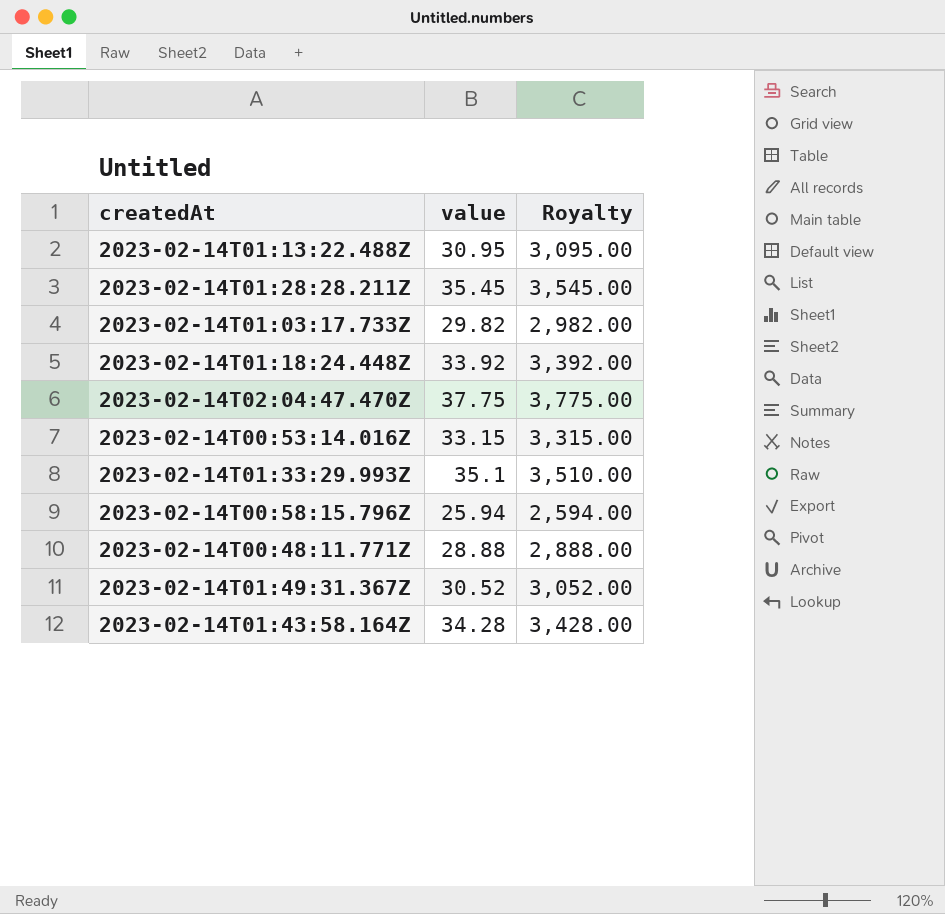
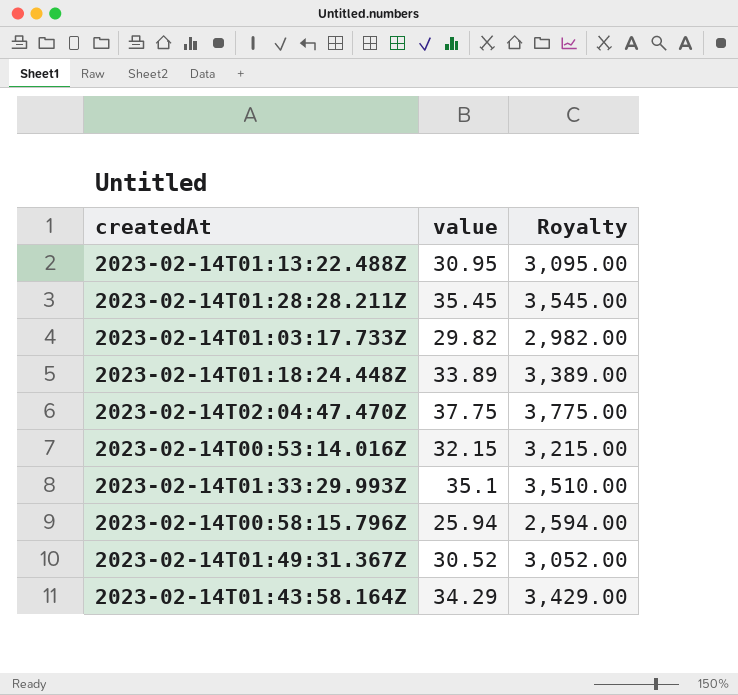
row 2023-02-14T00:48:11.771Z: 28.88 | 2,888.00 -> none
2023-02-14T01:18:24.448Z | value: 33.92 -> 33.89
2023-02-14T01:18:24.448Z | Royalty: 3,392.00 -> 3,389.00
2023-02-14T00:53:14.016Z | value: 33.15 -> 32.15
2023-02-14T00:53:14.016Z | Royalty: 3,315.00 -> 3,215.00
2023-02-14T01:43:58.164Z | value: 34.28 -> 34.29
2023-02-14T01:43:58.164Z | Royalty: 3,428.00 -> 3,429.00

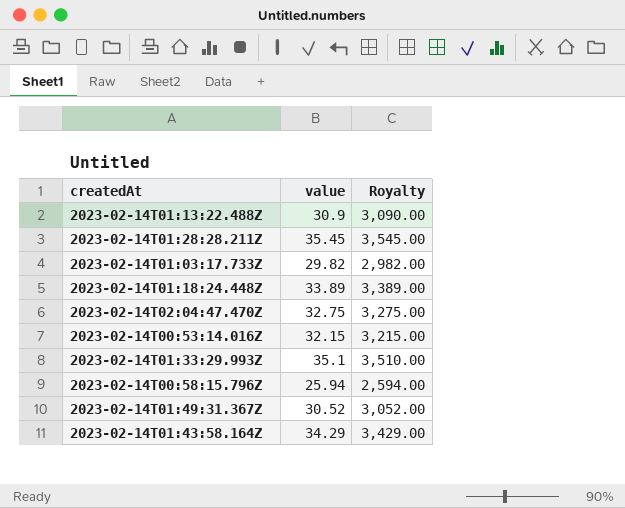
2023-02-14T01:13:22.488Z | value: 30.95 -> 30.9
2023-02-14T01:13:22.488Z | Royalty: 3,095.00 -> 3,090.00
2023-02-14T02:04:47.470Z | value: 37.75 -> 32.75
2023-02-14T02:04:47.470Z | Royalty: 3,775.00 -> 3,275.00

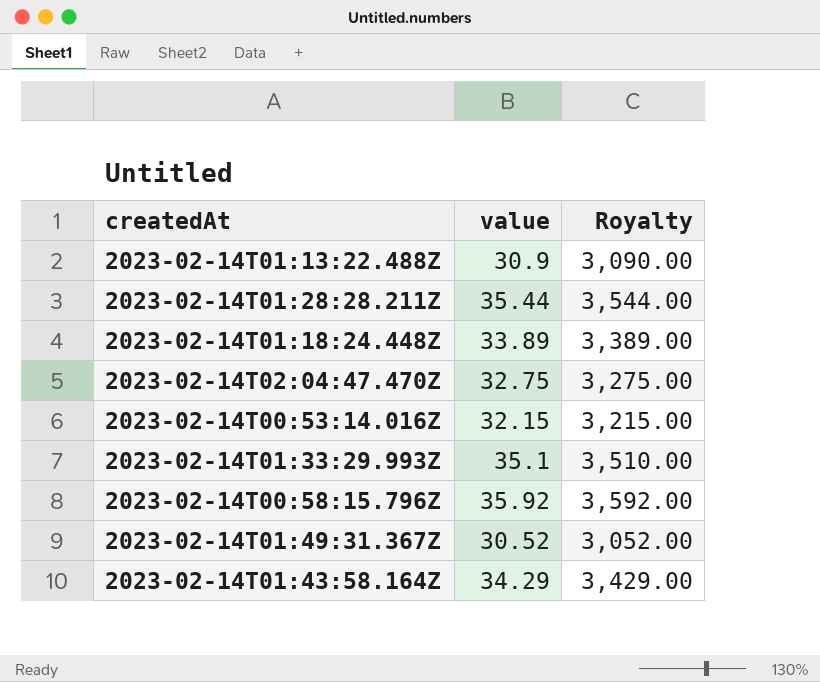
row 2023-02-14T01:03:17.733Z: 29.82 | 2,982.00 -> none
2023-02-14T01:28:28.211Z | value: 35.45 -> 35.44
2023-02-14T01:28:28.211Z | Royalty: 3,545.00 -> 3,544.00
2023-02-14T00:58:15.796Z | value: 25.94 -> 35.92
2023-02-14T00:58:15.796Z | Royalty: 2,594.00 -> 3,592.00

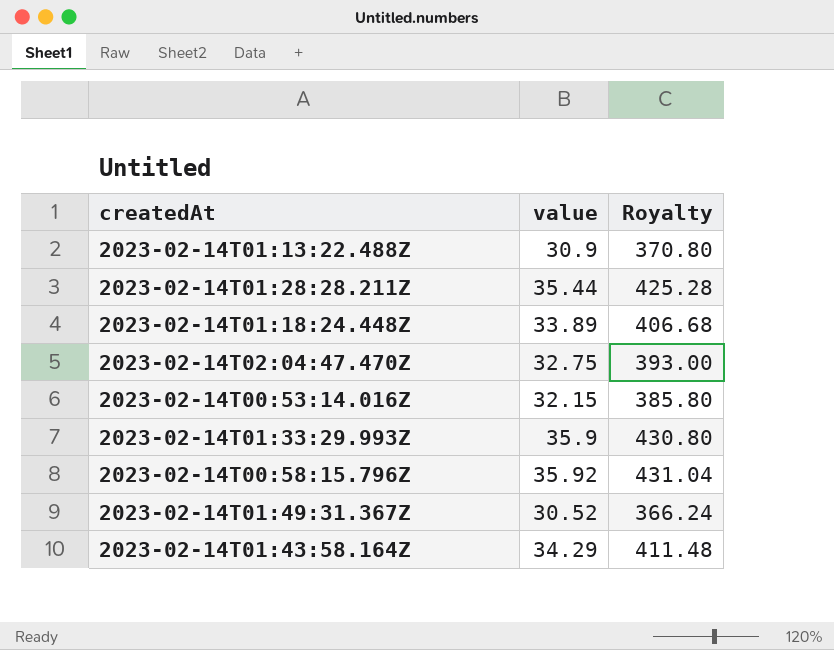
column Royalty | formula: [value] * 100 -> [value] * 12
2023-02-14T01:33:29.993Z | value: 35.1 -> 35.9

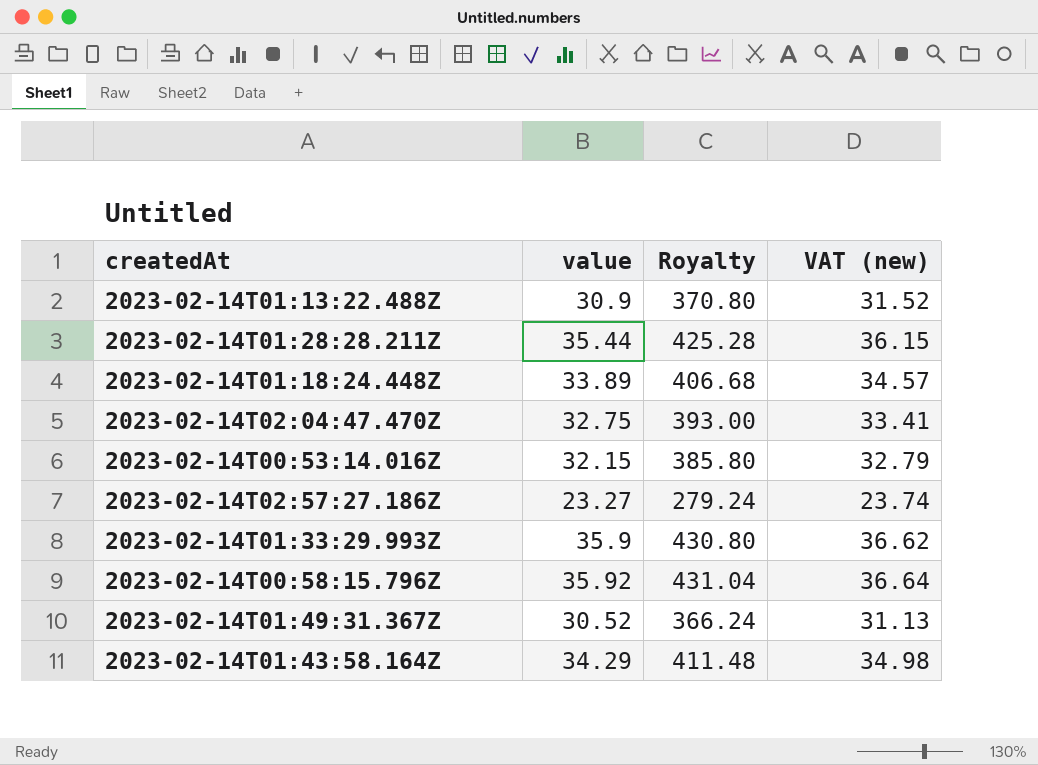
column VAT (new) | formula: none -> [value] * 1.02
row 2023-02-14T02:57:27.186Z: none -> 23.27 | 279.24 | 23.74

